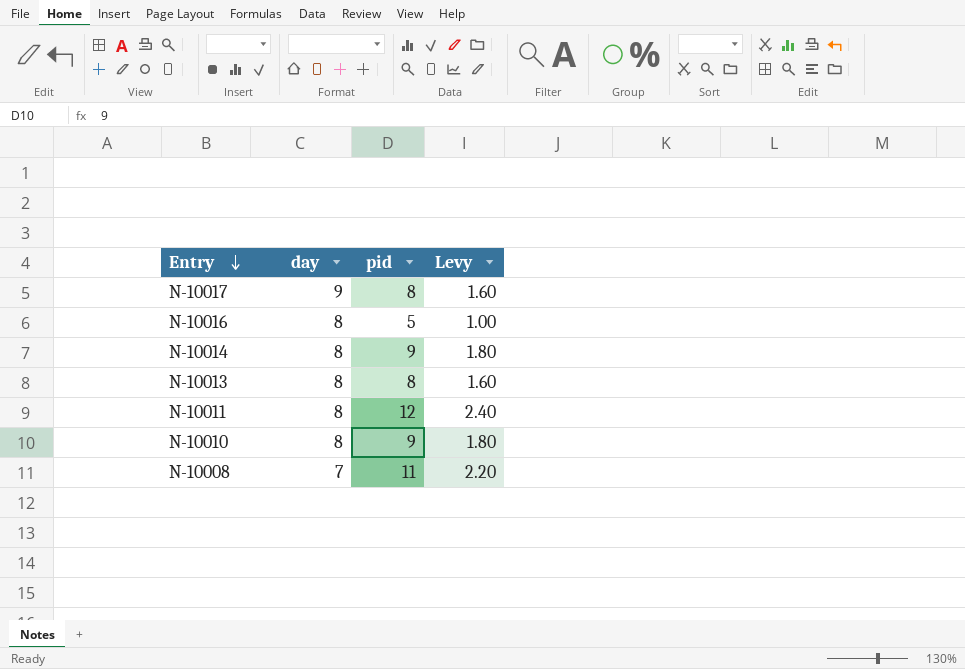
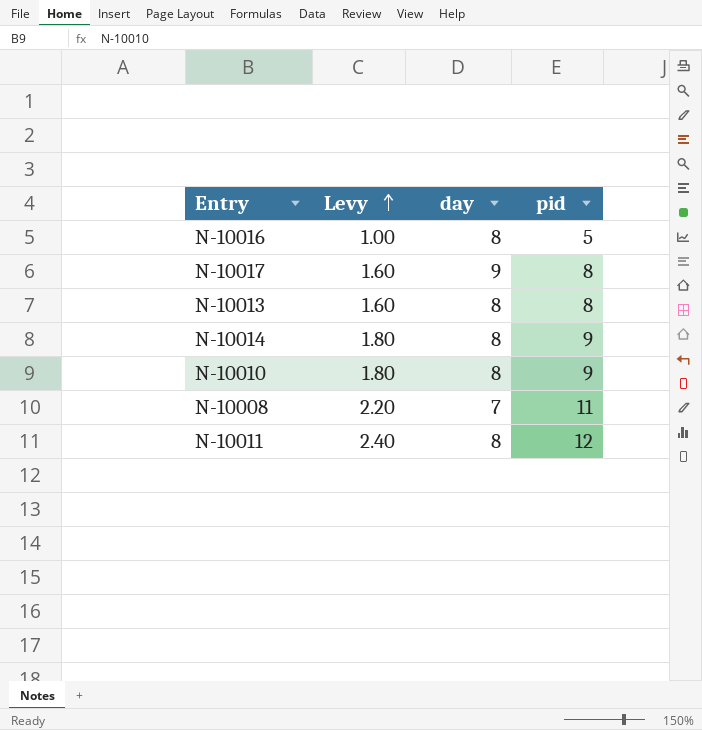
row order: Entry descending -> Levy ascending
column Levy | position: 4 -> 2

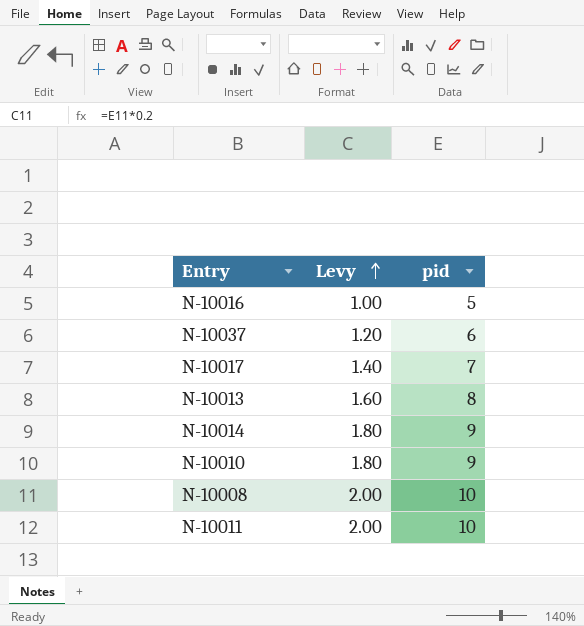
column day | position: 3 -> none
row N-10037: none -> 1.20 | 6
N-10017 | Levy: 1.60 -> 1.40
N-10017 | pid: 8 -> 7
N-10008 | Levy: 2.20 -> 2.00
N-10008 | pid: 11 -> 10
N-10011 | Levy: 2.40 -> 2.00
N-10011 | pid: 12 -> 10

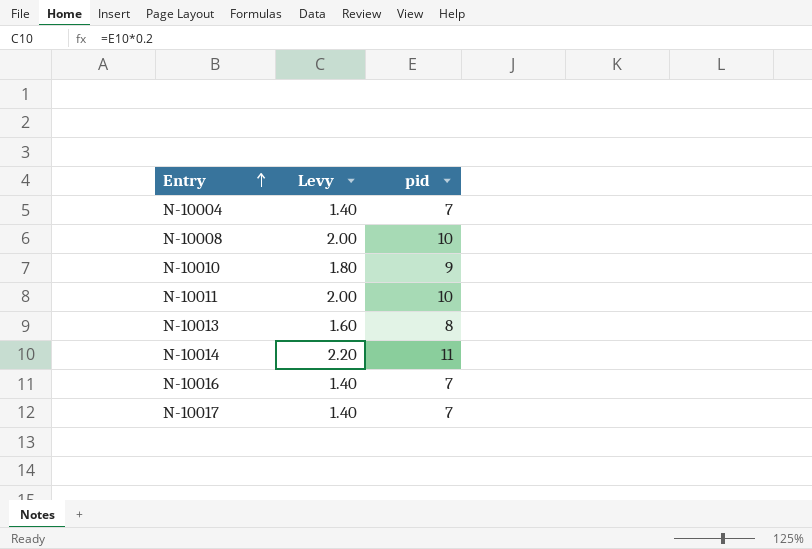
row order: Levy ascending -> Entry ascending
row N-10037: 1.20 | 6 -> none
row N-10004: none -> 1.40 | 7
N-10014 | Levy: 1.80 -> 2.20
N-10014 | pid: 9 -> 11
N-10016 | Levy: 1.00 -> 1.40
N-10016 | pid: 5 -> 7

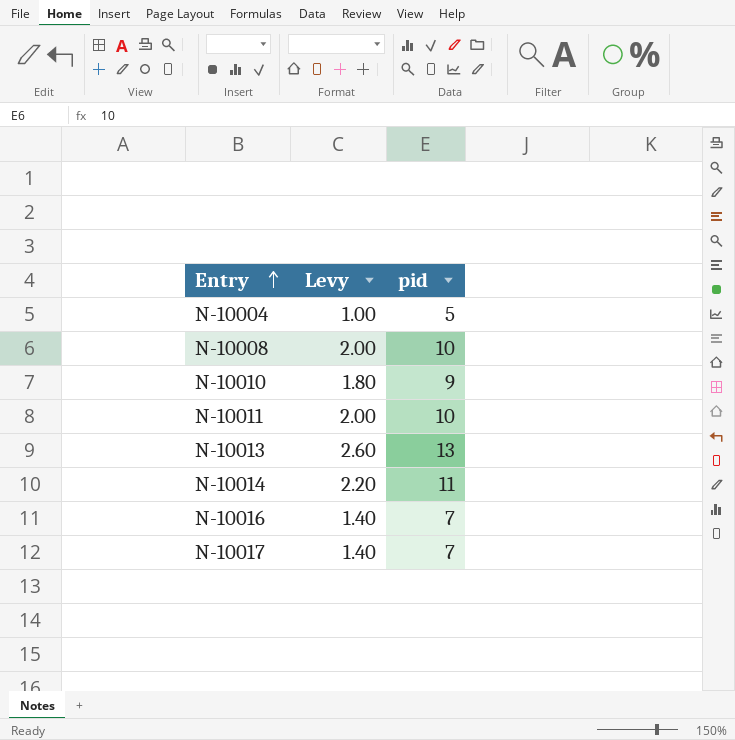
N-10004 | Levy: 1.40 -> 1.00
N-10004 | pid: 7 -> 5
N-10013 | Levy: 1.60 -> 2.60
N-10013 | pid: 8 -> 13

